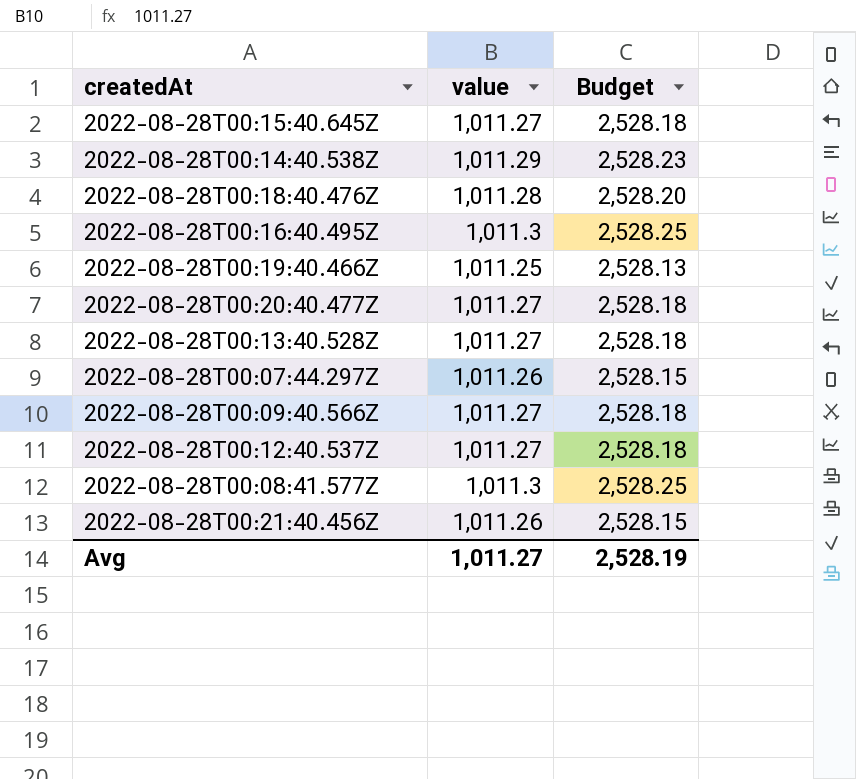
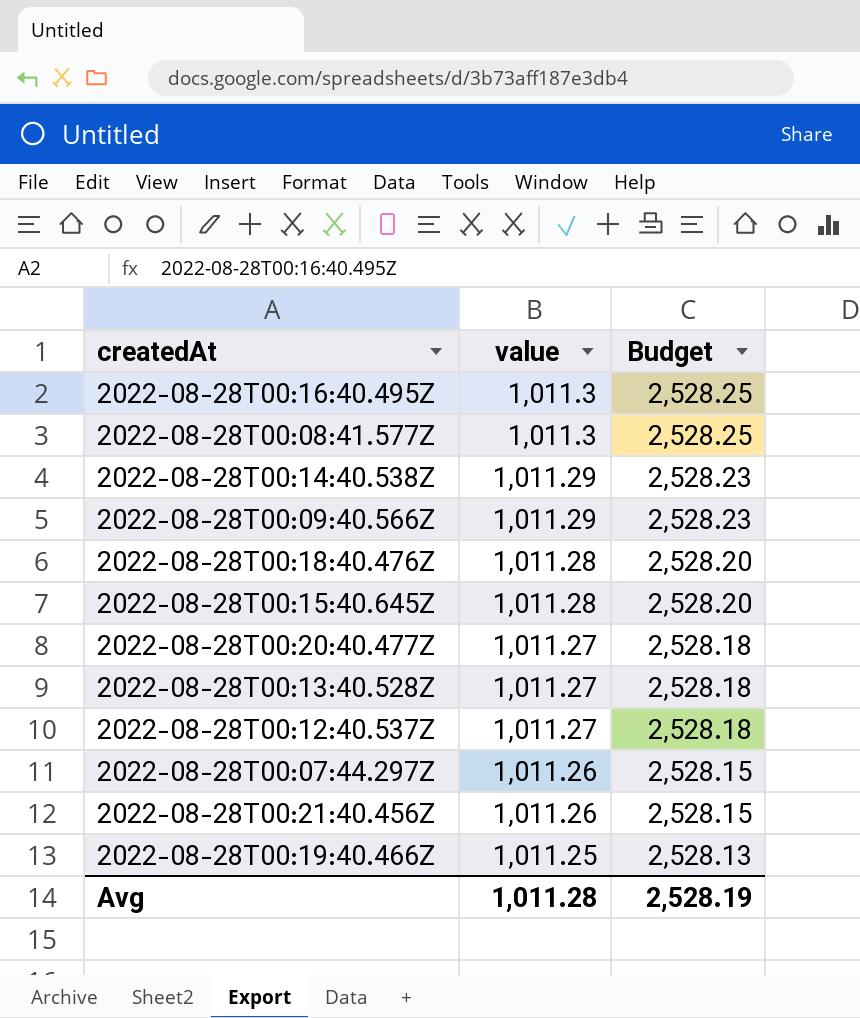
row order: none -> value descending
2022-08-28T00:09:40.566Z | value: 1,011.27 -> 1,011.29
2022-08-28T00:09:40.566Z | Budget: 2,528.18 -> 2,528.23
2022-08-28T00:15:40.645Z | value: 1,011.27 -> 1,011.28
2022-08-28T00:15:40.645Z | Budget: 2,528.18 -> 2,528.20
Avg | value: 1,011.27 -> 1,011.28

